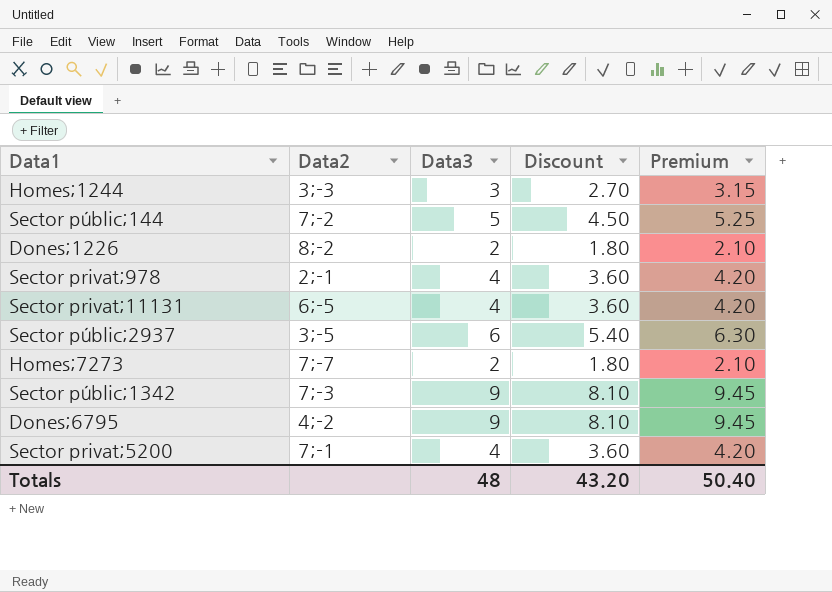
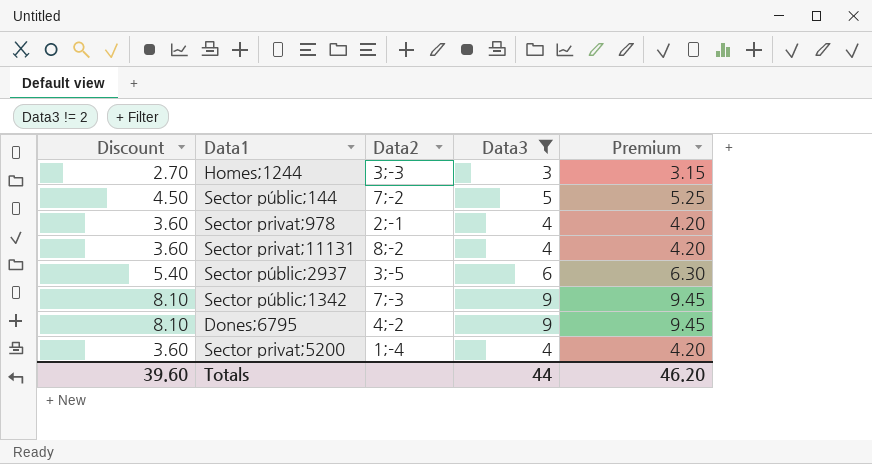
filter: none -> Data3 != 2
column Discount | position: 4 -> 1
Sector privat;11131 | Data2: 6;-5 -> 8;-2
Sector privat;5200 | Data2: 7;-1 -> 1;-4
Totals | Discount: 43.20 -> 39.60
Totals | Data3: 48 -> 44
Totals | Premium: 50.40 -> 46.20

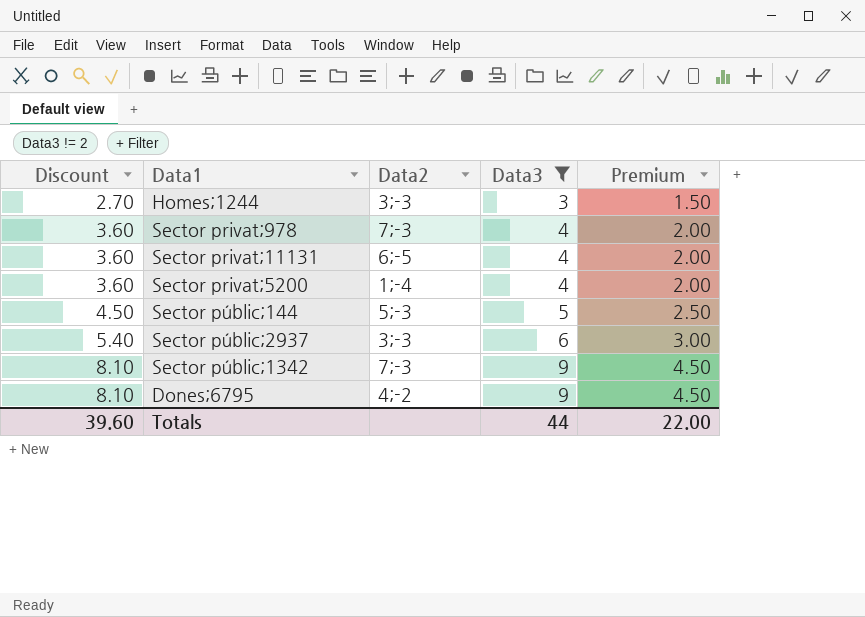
row order: none -> Discount ascending
column Premium | formula: [Data3] * 1.05 -> [Data3] * 0.5
Sector privat;978 | Data2: 2;-1 -> 7;-3
Sector privat;11131 | Data2: 8;-2 -> 6;-5
Sector públic;144 | Data2: 7;-2 -> 5;-3
Sector públic;2937 | Data2: 3;-5 -> 3;-3
Totals | Premium: 46.20 -> 22.00

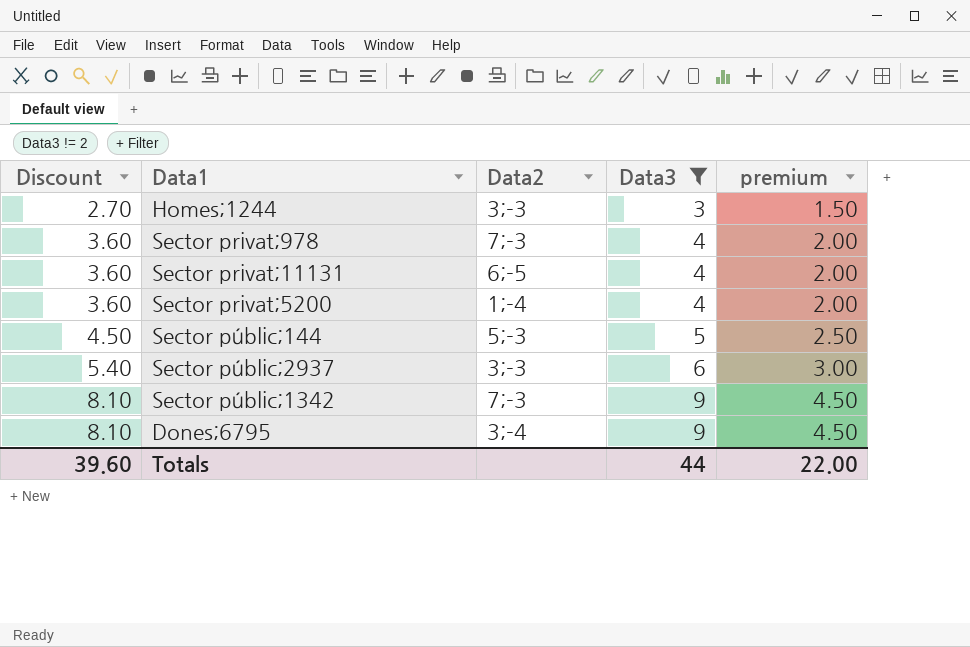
column name: Premium -> premium
Dones;6795 | Data2: 4;-2 -> 3;-4

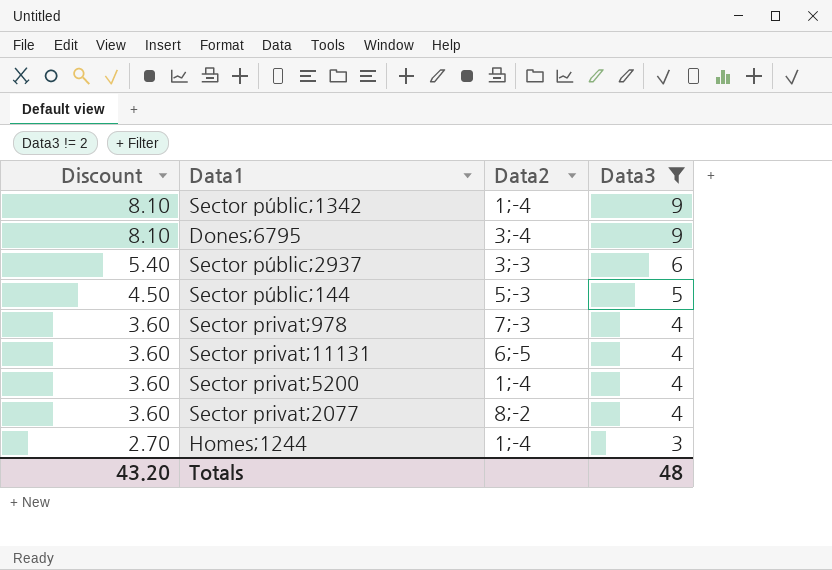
row order: Discount ascending -> Discount descending
column premium | formula: [Data3] * 0.5 -> none
Sector públic;1342 | Data2: 7;-3 -> 1;-4
row Sector privat;2077: none -> 3.60 | 8;-2 | 4
Homes;1244 | Data2: 3;-3 -> 1;-4
Totals | Discount: 39.60 -> 43.20
Totals | Data3: 44 -> 48

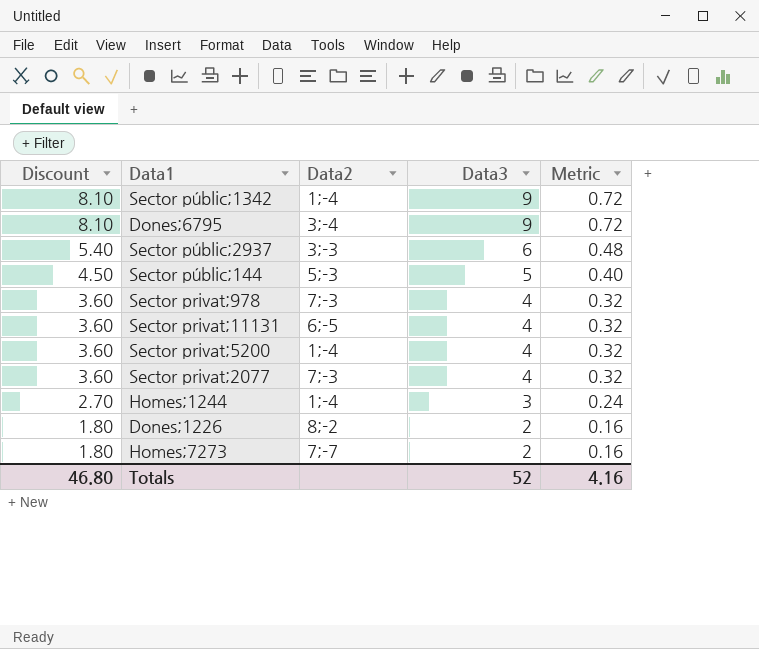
filter: Data3 != 2 -> none
column Metric | formula: none -> [Data3] * 0.08
Sector privat;2077 | Data2: 8;-2 -> 7;-3
Totals | Discount: 43.20 -> 46.80
Totals | Data3: 48 -> 52

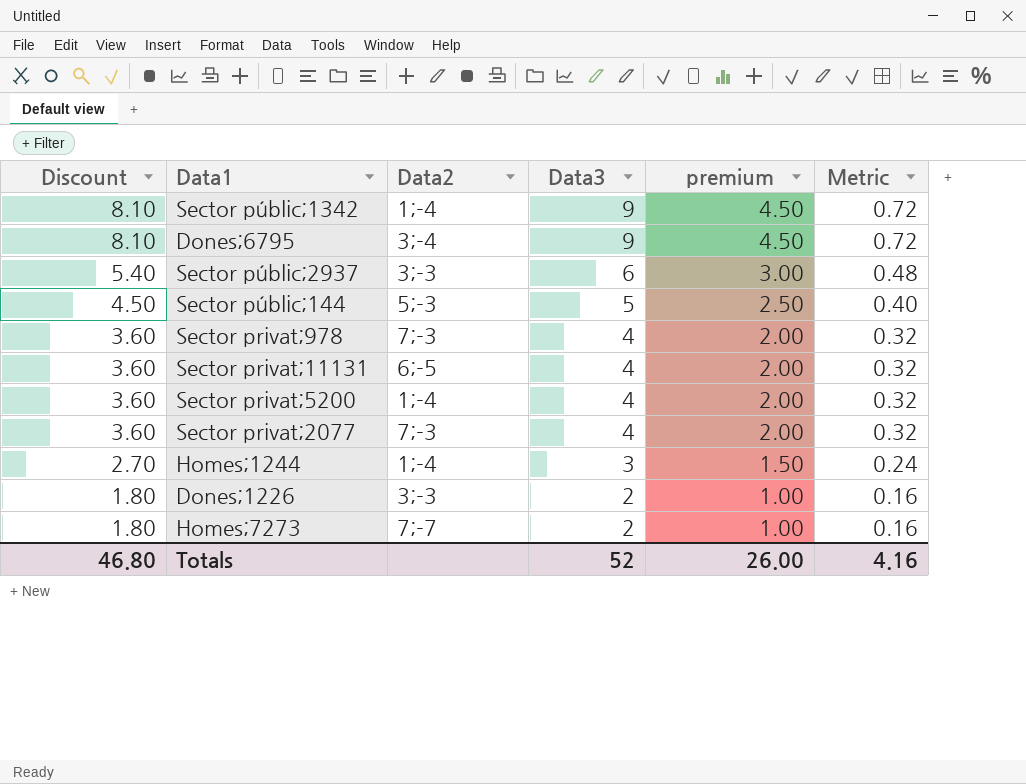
column premium | formula: none -> [Data3] * 0.5
Dones;1226 | Data2: 8;-2 -> 3;-3

